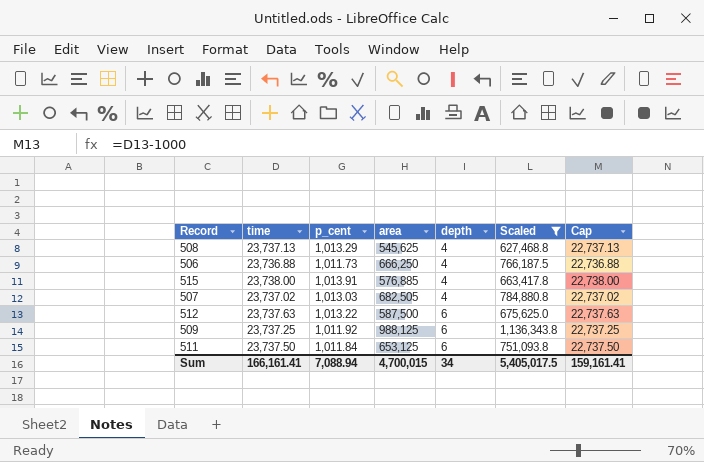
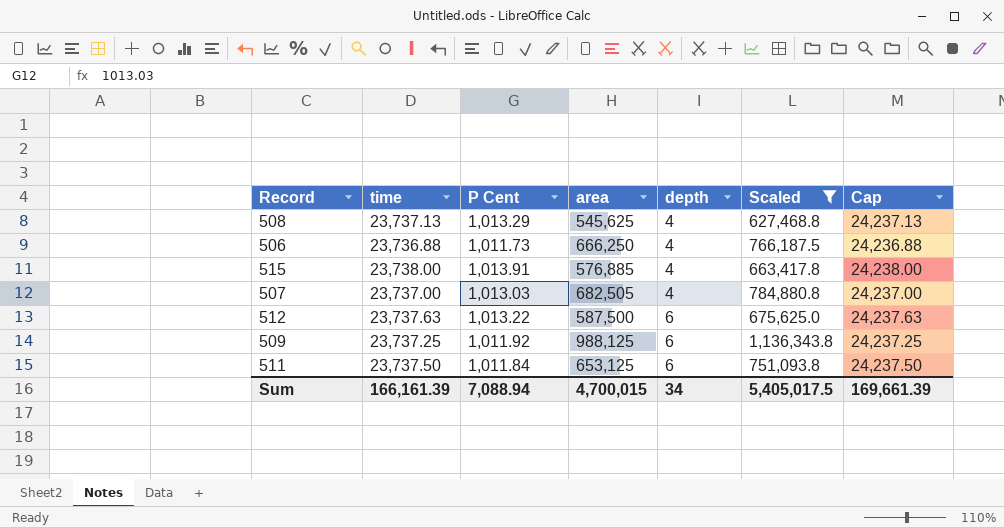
column name: p_cent -> P Cent
column Cap | formula: [time] - 1000 -> [time] + 500
507 | time: 23,737.02 -> 23,737.00
Sum | time: 166,161.41 -> 166,161.39
Sum | Cap: 159,161.41 -> 169,661.39

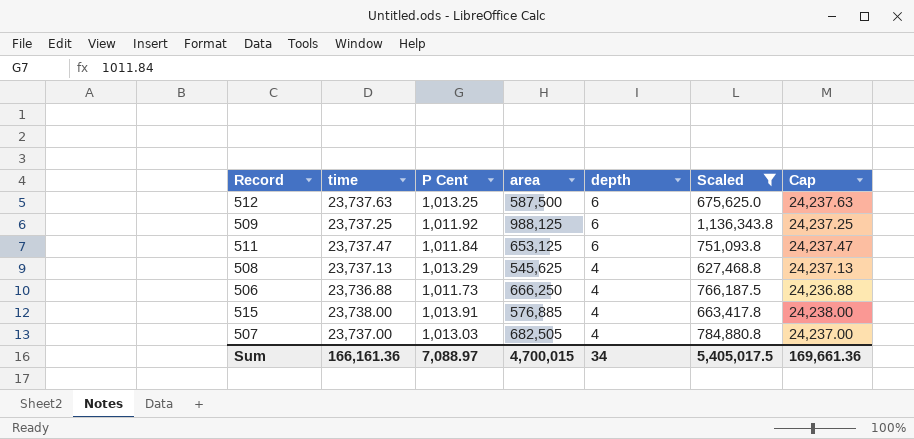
row order: depth ascending -> depth descending
512 | P Cent: 1,013.22 -> 1,013.25
511 | time: 23,737.50 -> 23,737.47
511 | Cap: 24,237.50 -> 24,237.47
Sum | time: 166,161.39 -> 166,161.36
Sum | P Cent: 7,088.94 -> 7,088.97
Sum | Cap: 169,661.39 -> 169,661.36

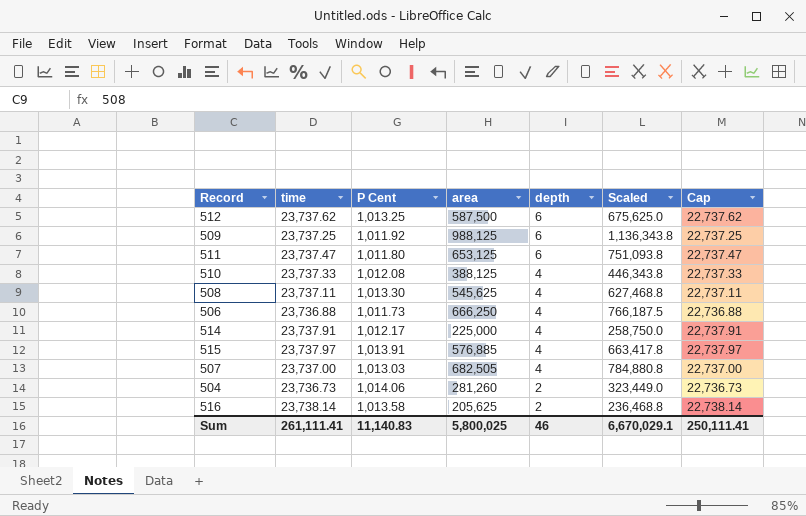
filter: Scaled >= 627,468.8 -> none
column Cap | formula: [time] + 500 -> [time] - 1000
512 | time: 23,737.63 -> 23,737.62
511 | P Cent: 1,011.84 -> 1,011.80
508 | time: 23,737.13 -> 23,737.11
508 | P Cent: 1,013.29 -> 1,013.30
515 | time: 23,738.00 -> 23,737.97
Sum | time: 166,161.36 -> 261,111.41
Sum | P Cent: 7,088.97 -> 11,140.83
Sum | area: 4,700,015 -> 5,800,025
Sum | depth: 34 -> 46
Sum | Scaled: 5,405,017.5 -> 6,670,029.1
Sum | Cap: 169,661.36 -> 250,111.41

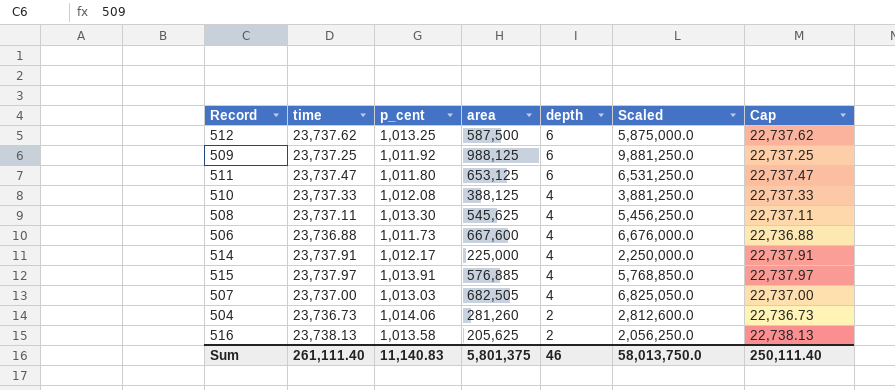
column name: P Cent -> p_cent
column Scaled | formula: [area] * 1.15 -> [area] * 10
506 | area: 666,250 -> 667,600
516 | time: 23,738.14 -> 23,738.13
516 | Cap: 22,738.14 -> 22,738.13
Sum | time: 261,111.41 -> 261,111.40
Sum | area: 5,800,025 -> 5,801,375
Sum | Scaled: 6,670,029.1 -> 58,013,750.0
Sum | Cap: 250,111.41 -> 250,111.40

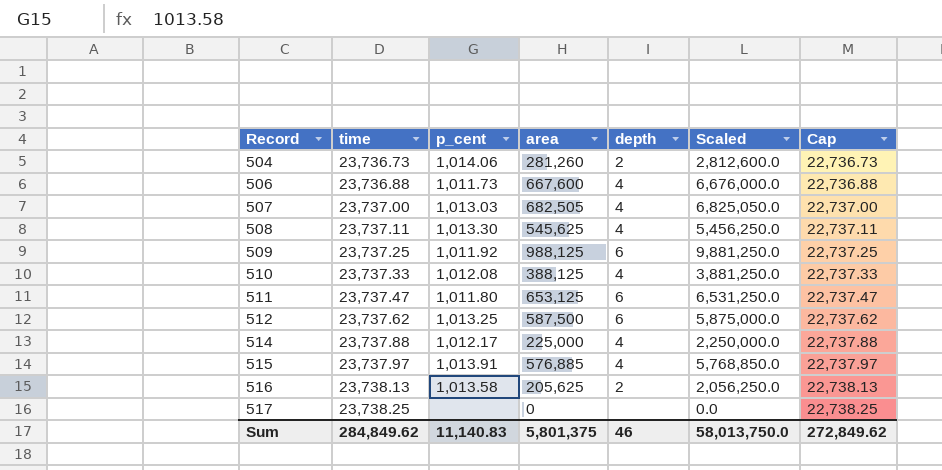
row order: depth descending -> Record ascending
514 | time: 23,737.91 -> 23,737.88
514 | Cap: 22,737.91 -> 22,737.88
row 517: none -> 23,738.25 | none | 0 | none | 0.0 | 22,738.25
Sum | time: 261,111.40 -> 284,849.62
Sum | Cap: 250,111.40 -> 272,849.62

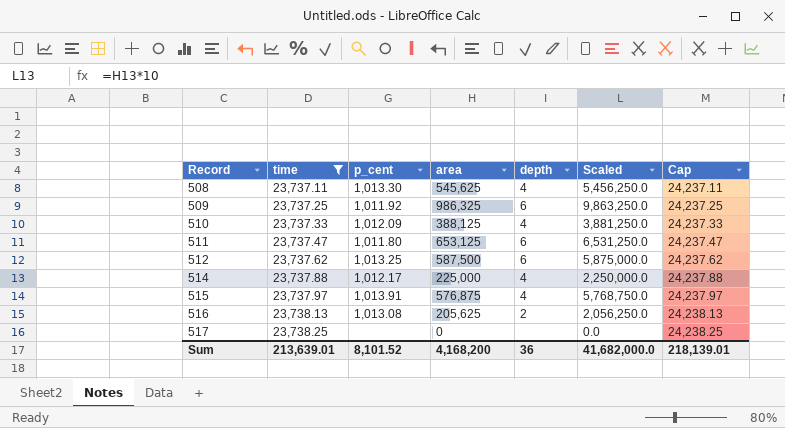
filter: none -> time >= 23,737.11
column Cap | formula: [time] - 1000 -> [time] + 500
509 | area: 988,125 -> 986,325
509 | Scaled: 9,881,250.0 -> 9,863,250.0
510 | p_cent: 1,012.08 -> 1,012.09
515 | area: 576,885 -> 576,875
515 | Scaled: 5,768,850.0 -> 5,768,750.0
516 | p_cent: 1,013.58 -> 1,013.08
Sum | time: 284,849.62 -> 213,639.01
Sum | p_cent: 11,140.83 -> 8,101.52
Sum | area: 5,801,375 -> 4,168,200
Sum | depth: 46 -> 36
Sum | Scaled: 58,013,750.0 -> 41,682,000.0
Sum | Cap: 272,849.62 -> 218,139.01

